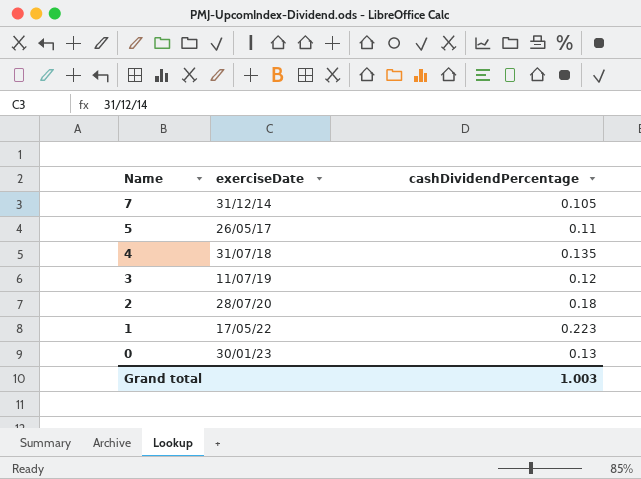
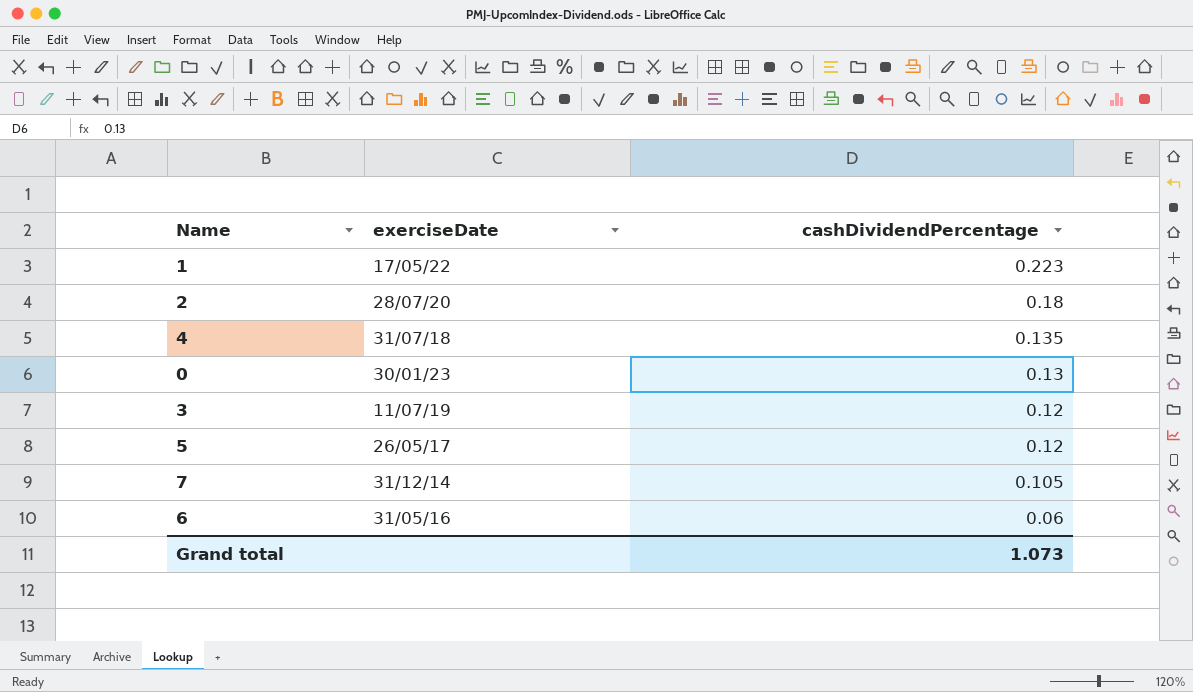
row order: Name descending -> cashDividendPercentage descending
5 | cashDividendPercentage: 0.11 -> 0.12
row 6: none -> 31/05/16 | 0.06
Grand total | cashDividendPercentage: 1.003 -> 1.073

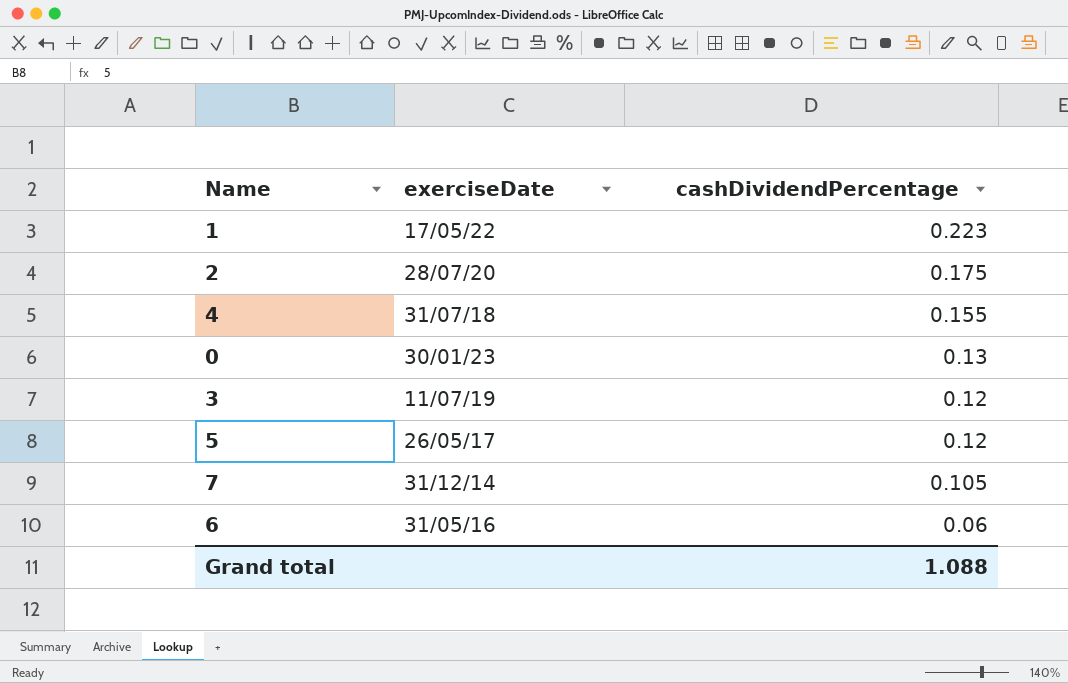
2 | cashDividendPercentage: 0.18 -> 0.175
4 | cashDividendPercentage: 0.135 -> 0.155
Grand total | cashDividendPercentage: 1.073 -> 1.088

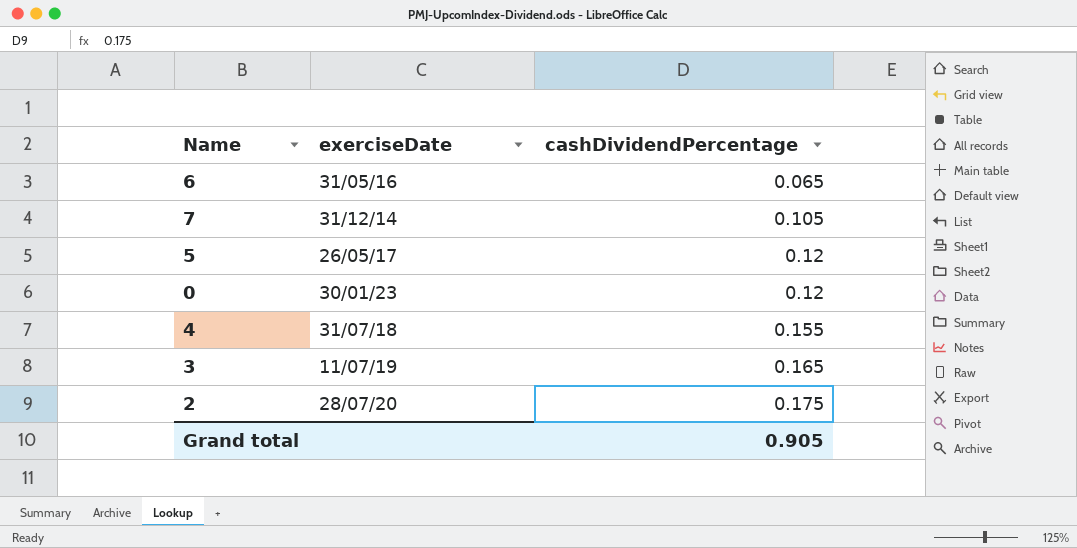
row order: cashDividendPercentage descending -> cashDividendPercentage ascending
row 1: 17/05/22 | 0.223 -> none
6 | cashDividendPercentage: 0.06 -> 0.065
0 | cashDividendPercentage: 0.13 -> 0.12
3 | cashDividendPercentage: 0.12 -> 0.165
Grand total | cashDividendPercentage: 1.088 -> 0.905

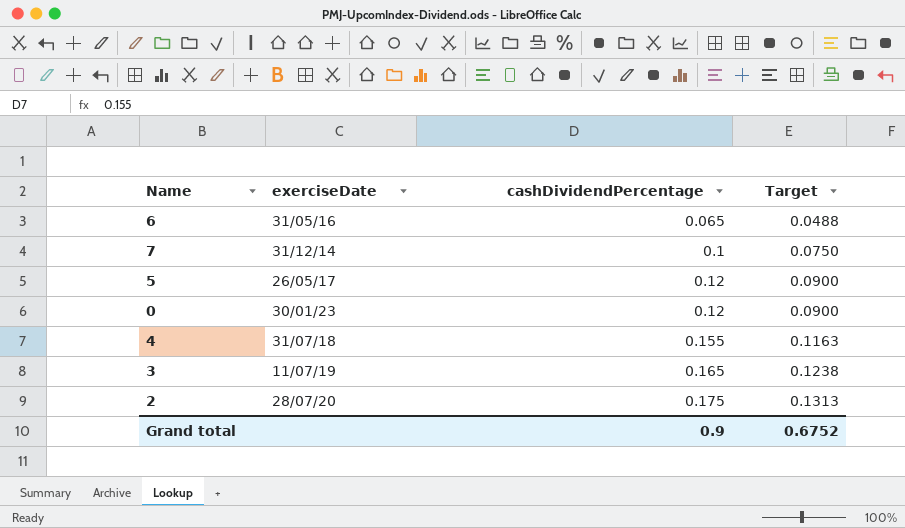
column Target | formula: none -> [cashDividendPercentage] * 0.75
7 | cashDividendPercentage: 0.105 -> 0.1
Grand total | cashDividendPercentage: 0.905 -> 0.9

